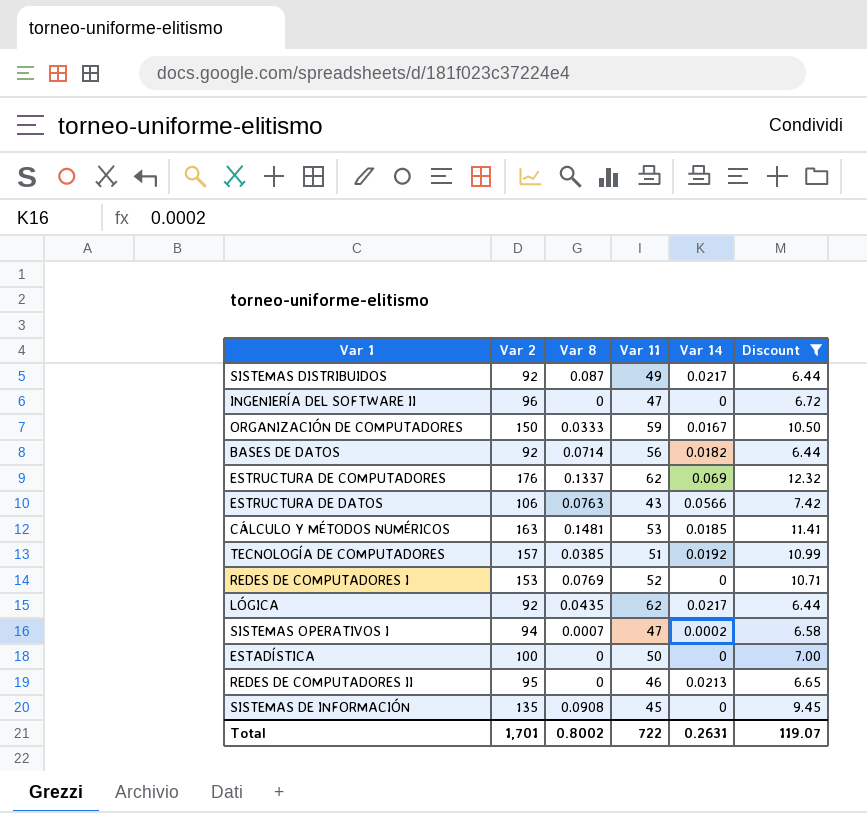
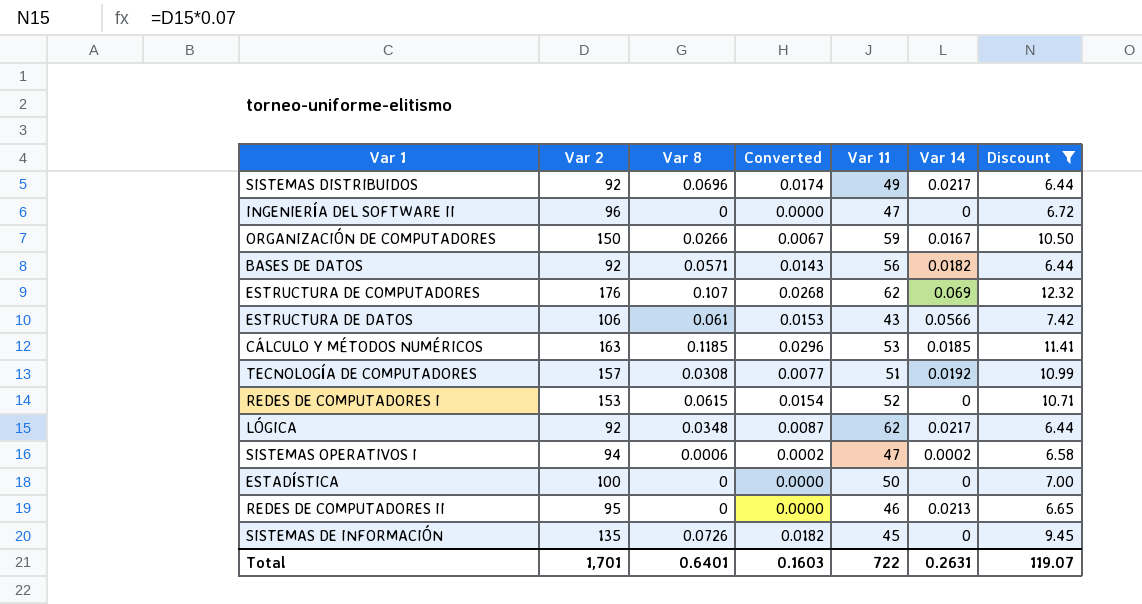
column Converted | formula: none -> [Var 8] * 0.25
SISTEMAS DISTRIBUIDOS | Var 8: 0.087 -> 0.0696
ORGANIZACIÓN DE COMPUTADORES | Var 8: 0.0333 -> 0.0266
BASES DE DATOS | Var 8: 0.0714 -> 0.0571
ESTRUCTURA DE COMPUTADORES | Var 8: 0.1337 -> 0.107
ESTRUCTURA DE DATOS | Var 8: 0.0763 -> 0.061
CÁLCULO Y MÉTODOS NUMÉRICOS | Var 8: 0.1481 -> 0.1185
TECNOLOGÍA DE COMPUTADORES | Var 8: 0.0385 -> 0.0308
REDES DE COMPUTADORES I | Var 8: 0.0769 -> 0.0615
LÓGICA | Var 8: 0.0435 -> 0.0348
SISTEMAS OPERATIVOS I | Var 8: 0.0007 -> 0.0006
SISTEMAS DE INFORMACIÓN | Var 8: 0.0908 -> 0.0726
Total | Var 8: 0.8002 -> 0.6401

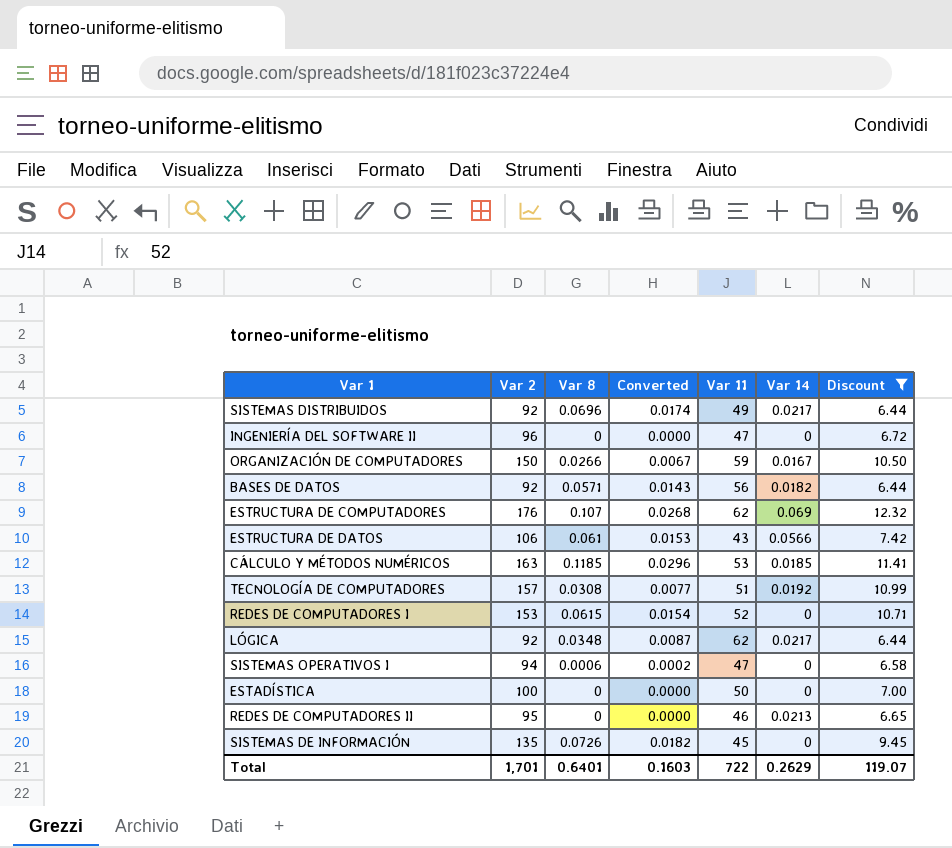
SISTEMAS OPERATIVOS I | Var 14: 0.0002 -> 0
Total | Var 14: 0.2631 -> 0.2629

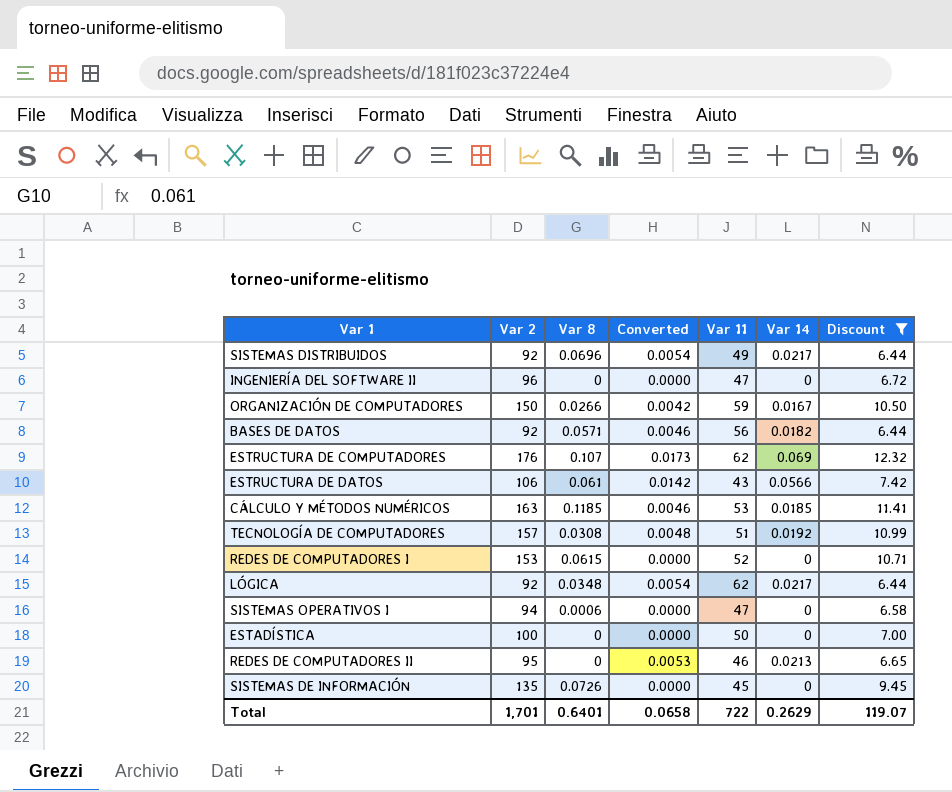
column Converted | formula: [Var 8] * 0.25 -> [Var 14] * 0.25
Total | Converted: 0.1603 -> 0.0658

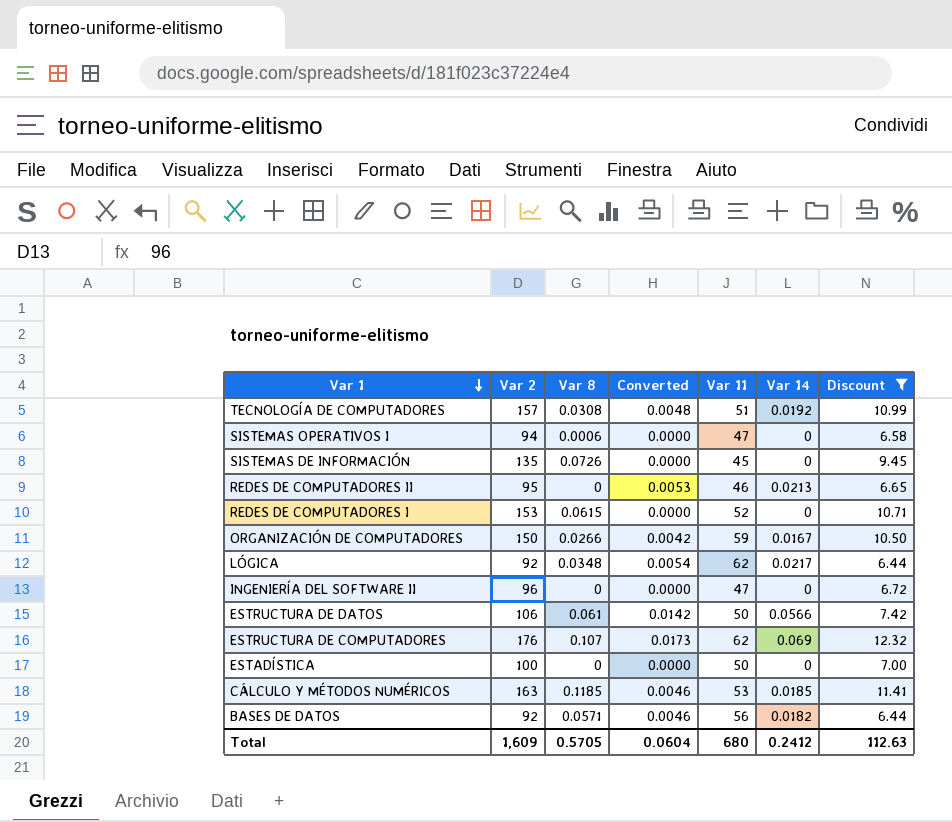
row order: none -> Var 1 descending
row SISTEMAS DISTRIBUIDOS: 92 | 0.0696 | 0.0054 | 49 | 0.0217 | 6.44 -> none
ESTRUCTURA DE DATOS | Var 11: 43 -> 50
Total | Var 2: 1,701 -> 1,609
Total | Var 8: 0.6401 -> 0.5705
Total | Converted: 0.0658 -> 0.0604
Total | Var 11: 722 -> 680
Total | Var 14: 0.2629 -> 0.2412
Total | Discount: 119.07 -> 112.63

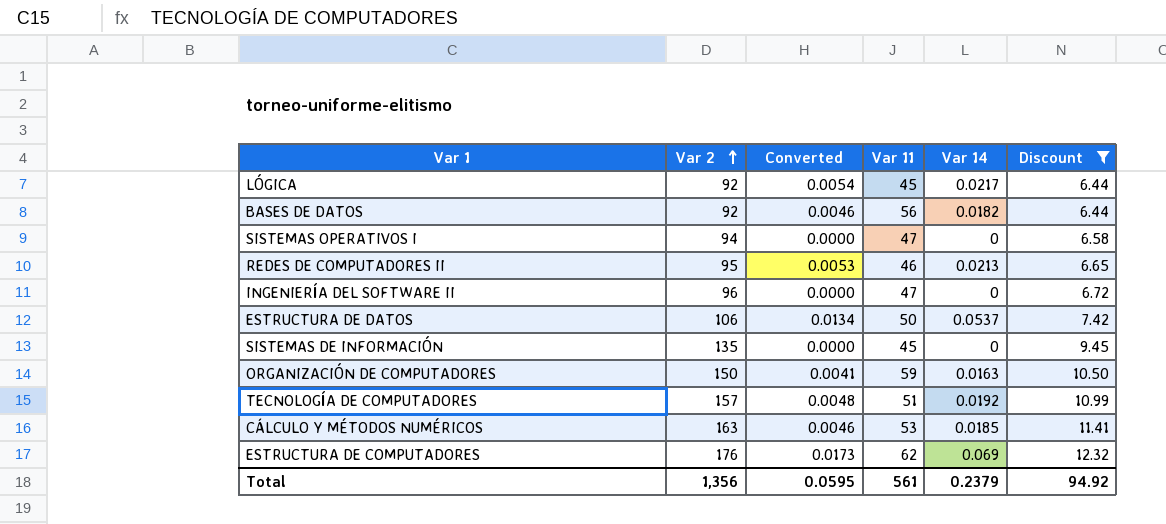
row order: Var 1 descending -> Var 2 ascending
column Var 8 | position: 3 -> none
row REDES DE COMPUTADORES I: 153 | 0.0615 | 0.0000 | 52 | 0 | 10.71 -> none
row ESTADÍSTICA: 100 | 0 | 0.0000 | 50 | 0 | 7.00 -> none
LÓGICA | Var 11: 62 -> 45
ESTRUCTURA DE DATOS | Converted: 0.0142 -> 0.0134
ESTRUCTURA DE DATOS | Var 14: 0.0566 -> 0.0537
ORGANIZACIÓN DE COMPUTADORES | Converted: 0.0042 -> 0.0041
ORGANIZACIÓN DE COMPUTADORES | Var 14: 0.0167 -> 0.0163
Total | Var 2: 1,609 -> 1,356
Total | Converted: 0.0604 -> 0.0595
Total | Var 11: 680 -> 561
Total | Var 14: 0.2412 -> 0.2379
Total | Discount: 112.63 -> 94.92

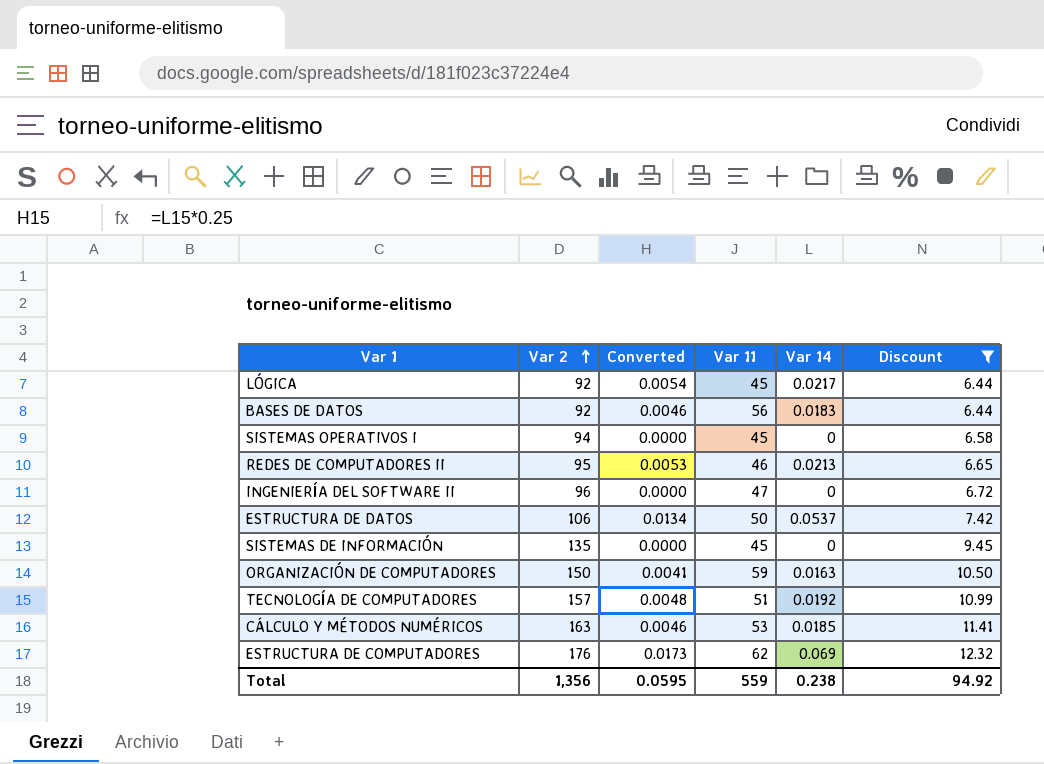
BASES DE DATOS | Var 14: 0.0182 -> 0.0183
SISTEMAS OPERATIVOS I | Var 11: 47 -> 45
Total | Var 11: 561 -> 559
Total | Var 14: 0.2379 -> 0.238

